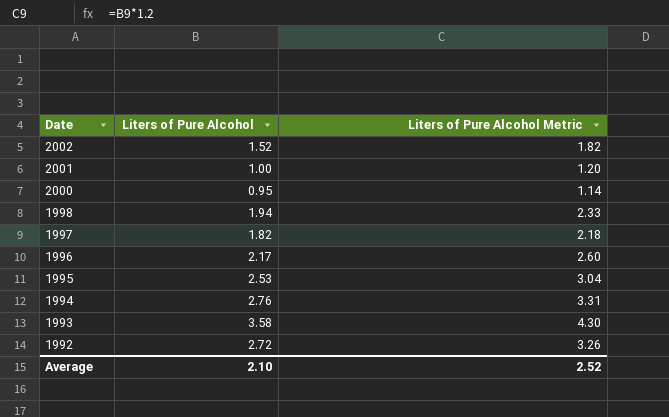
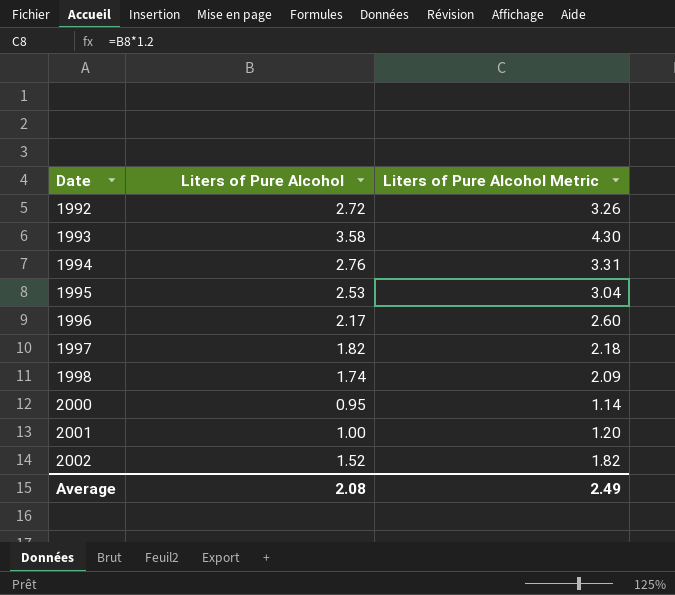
row order: Date descending -> Date ascending
1998 | Liters of Pure Alcohol: 1.94 -> 1.74
1998 | Liters of Pure Alcohol Metric: 2.33 -> 2.09
Average | Liters of Pure Alcohol: 2.10 -> 2.08
Average | Liters of Pure Alcohol Metric: 2.52 -> 2.49

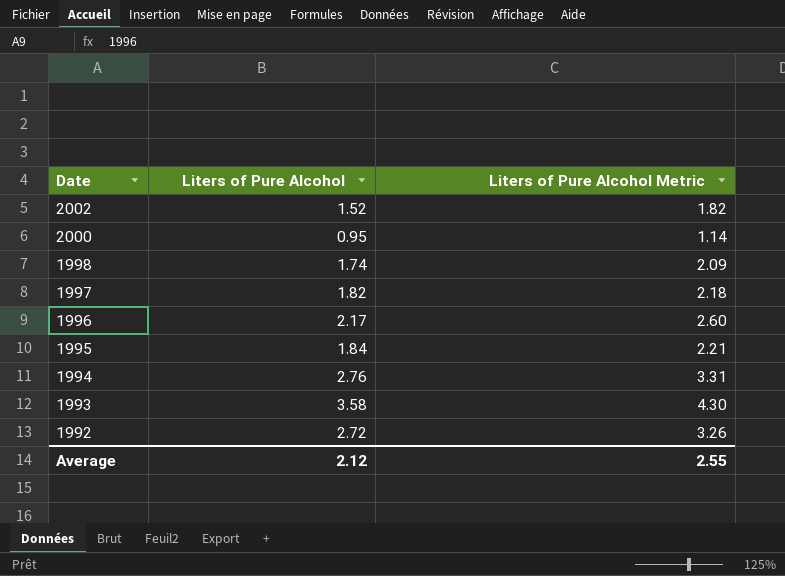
row order: Date ascending -> Date descending
row 2001: 1.00 | 1.20 -> none
1995 | Liters of Pure Alcohol: 2.53 -> 1.84
1995 | Liters of Pure Alcohol Metric: 3.04 -> 2.21
Average | Liters of Pure Alcohol: 2.08 -> 2.12
Average | Liters of Pure Alcohol Metric: 2.49 -> 2.55

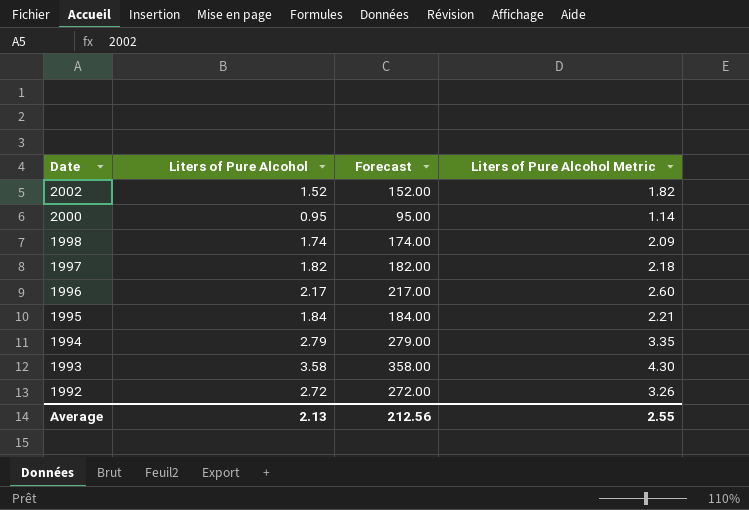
column Forecast | formula: none -> [Liters of Pure Alcohol] * 100
1994 | Liters of Pure Alcohol: 2.76 -> 2.79
1994 | Liters of Pure Alcohol Metric: 3.31 -> 3.35
Average | Liters of Pure Alcohol: 2.12 -> 2.13

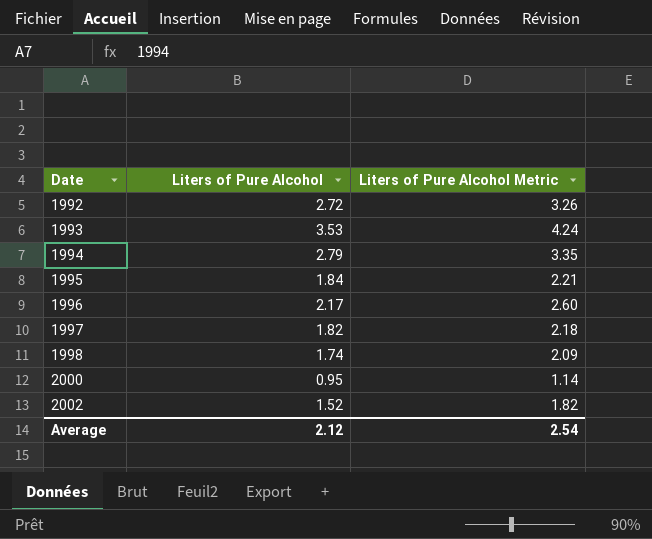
row order: Date descending -> Date ascending
column Forecast | formula: [Liters of Pure Alcohol] * 100 -> none
1993 | Liters of Pure Alcohol: 3.58 -> 3.53
1993 | Liters of Pure Alcohol Metric: 4.30 -> 4.24
Average | Liters of Pure Alcohol: 2.13 -> 2.12
Average | Liters of Pure Alcohol Metric: 2.55 -> 2.54

